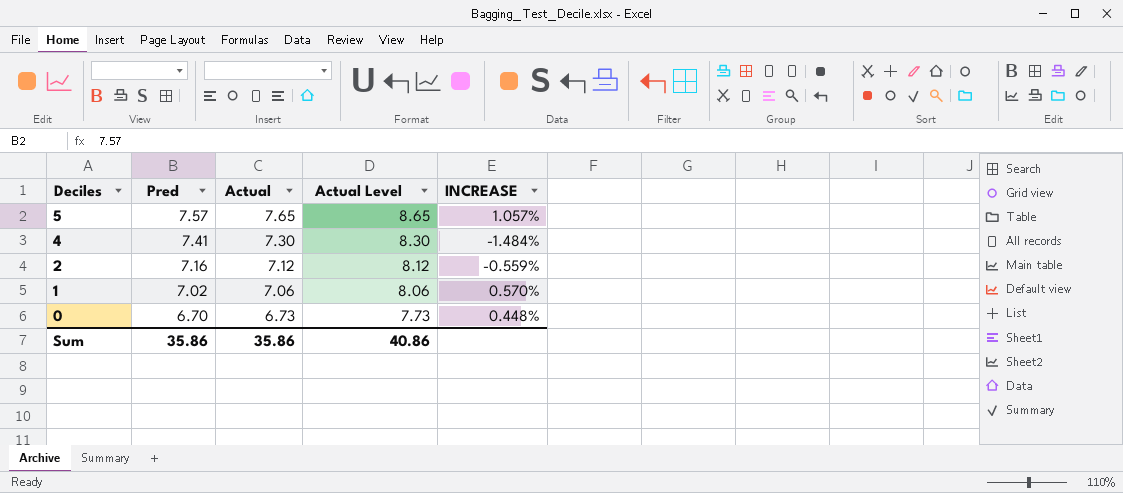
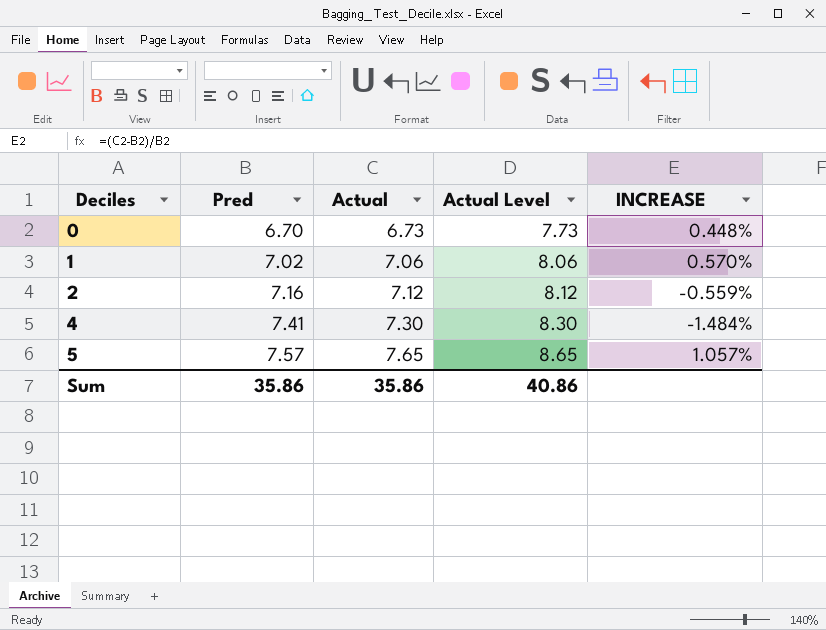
row order: Deciles descending -> Deciles ascending

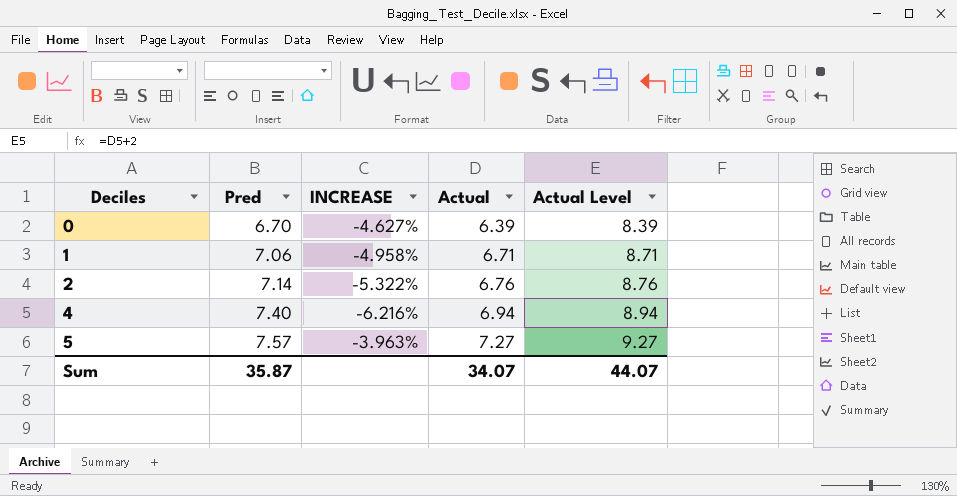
column INCREASE | position: 5 -> 3
column Actual Level | formula: [Actual] + 1 -> [Actual] + 2
0 | INCREASE: 0.448% -> -4.627%
0 | Actual: 6.73 -> 6.39
1 | Pred: 7.02 -> 7.06
1 | INCREASE: 0.570% -> -4.958%
1 | Actual: 7.06 -> 6.71
2 | Pred: 7.16 -> 7.14
2 | INCREASE: -0.559% -> -5.322%
2 | Actual: 7.12 -> 6.76
4 | Pred: 7.41 -> 7.40
4 | INCREASE: -1.484% -> -6.216%
4 | Actual: 7.30 -> 6.94
5 | INCREASE: 1.057% -> -3.963%
5 | Actual: 7.65 -> 7.27
Sum | Pred: 35.86 -> 35.87
Sum | Actual: 35.86 -> 34.07
Sum | Actual Level: 40.86 -> 44.07

